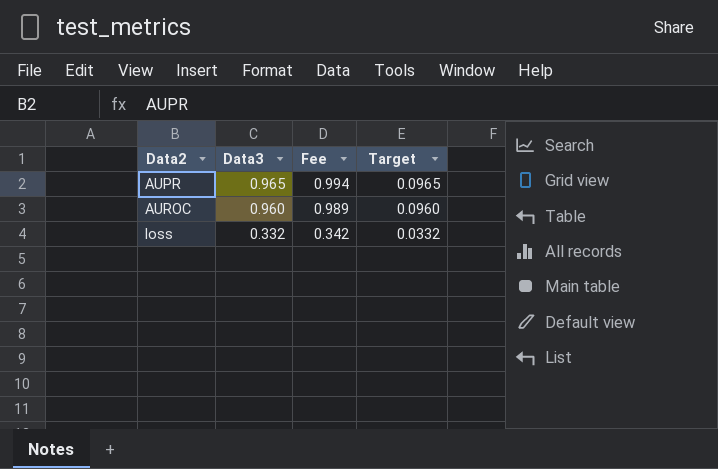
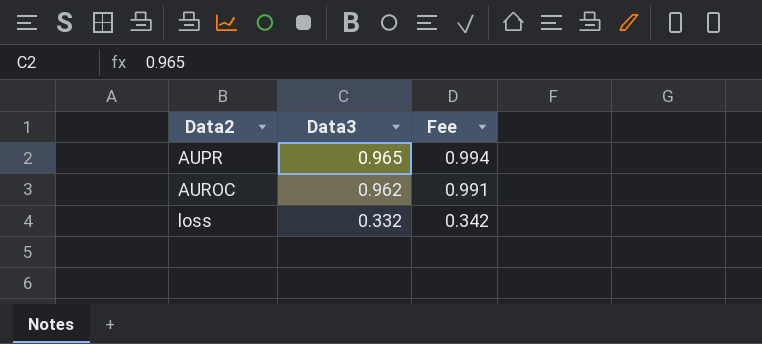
column Target | formula: [Data3] * 0.1 -> none
AUROC | Data3: 0.960 -> 0.962
AUROC | Fee: 0.989 -> 0.991

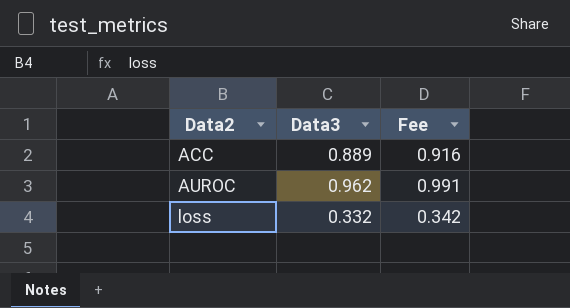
row AUPR: 0.965 | 0.994 -> none
row ACC: none -> 0.889 | 0.916

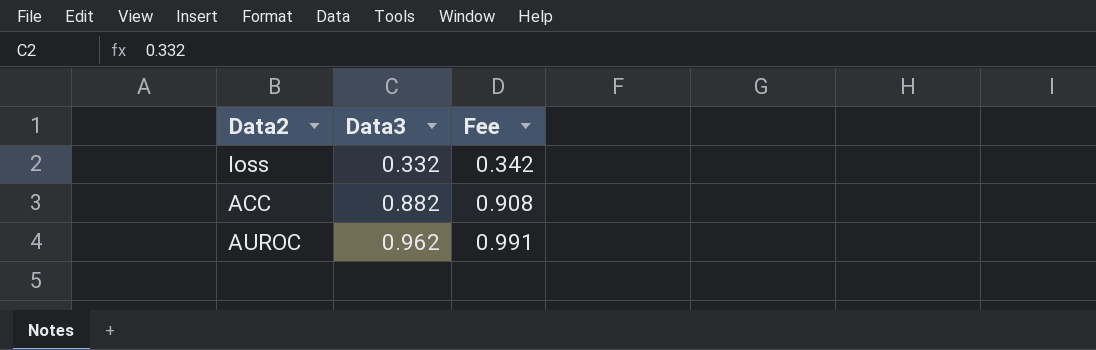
row order: Data2 ascending -> Data3 ascending
ACC | Data3: 0.889 -> 0.882
ACC | Fee: 0.916 -> 0.908

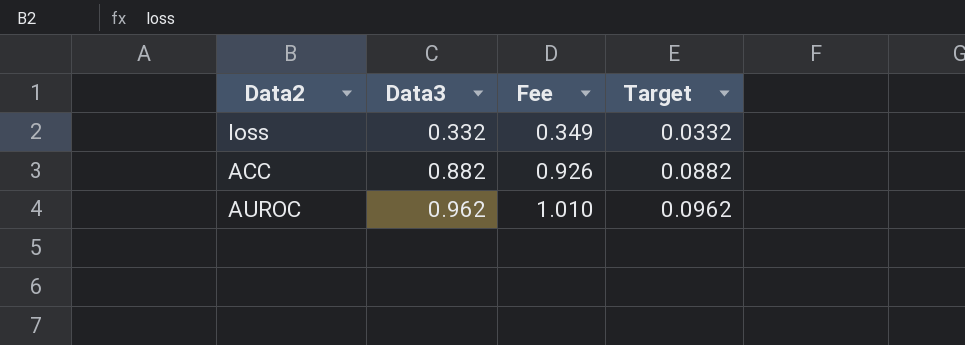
column Fee | formula: [Data3] * 1.03 -> [Data3] * 1.05
column Target | formula: none -> [Data3] * 0.1

